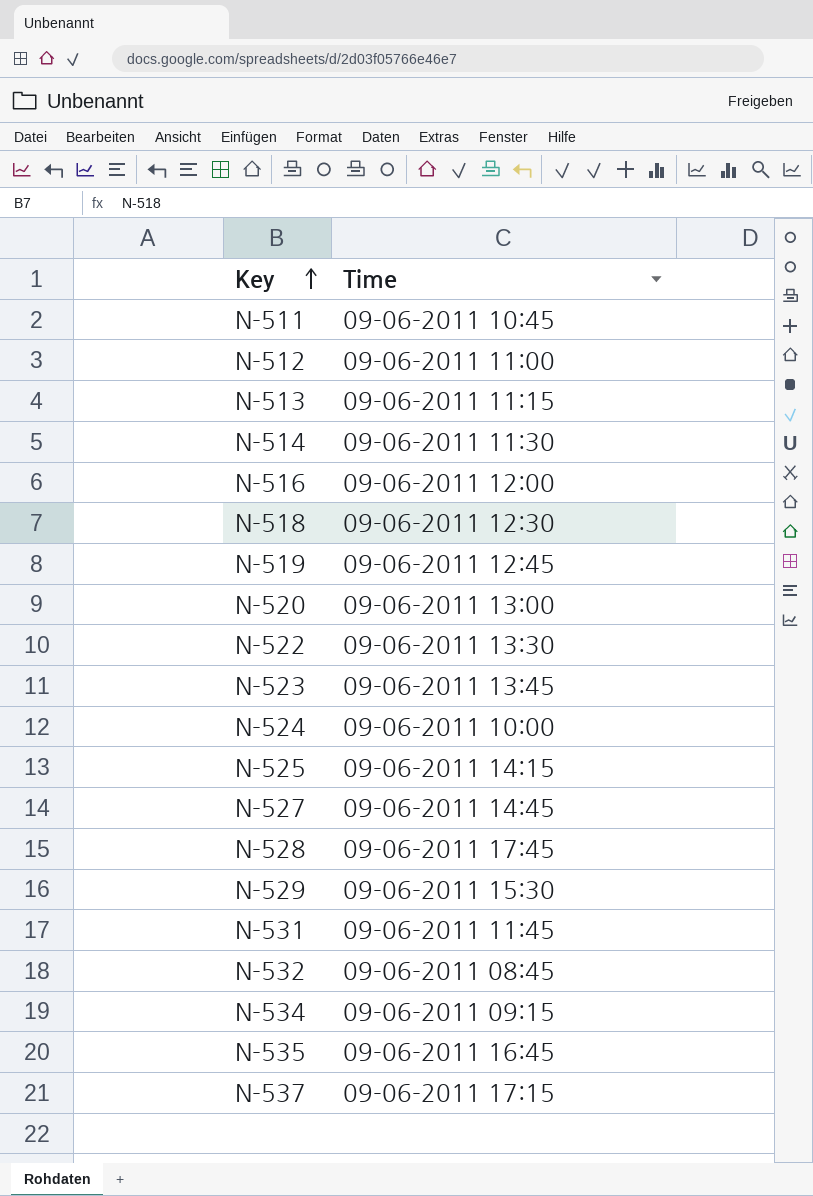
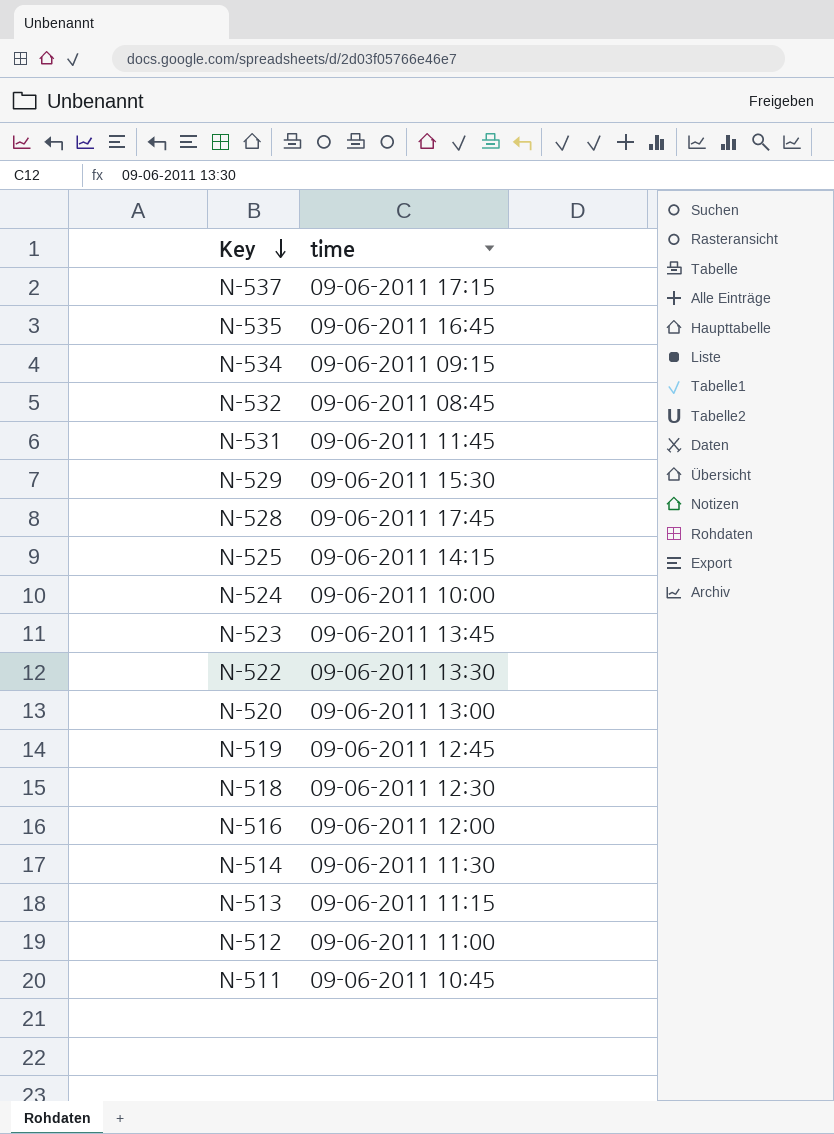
row order: Key ascending -> Key descending
column name: Time -> time
row N-527: 09-06-2011 14:45 -> none

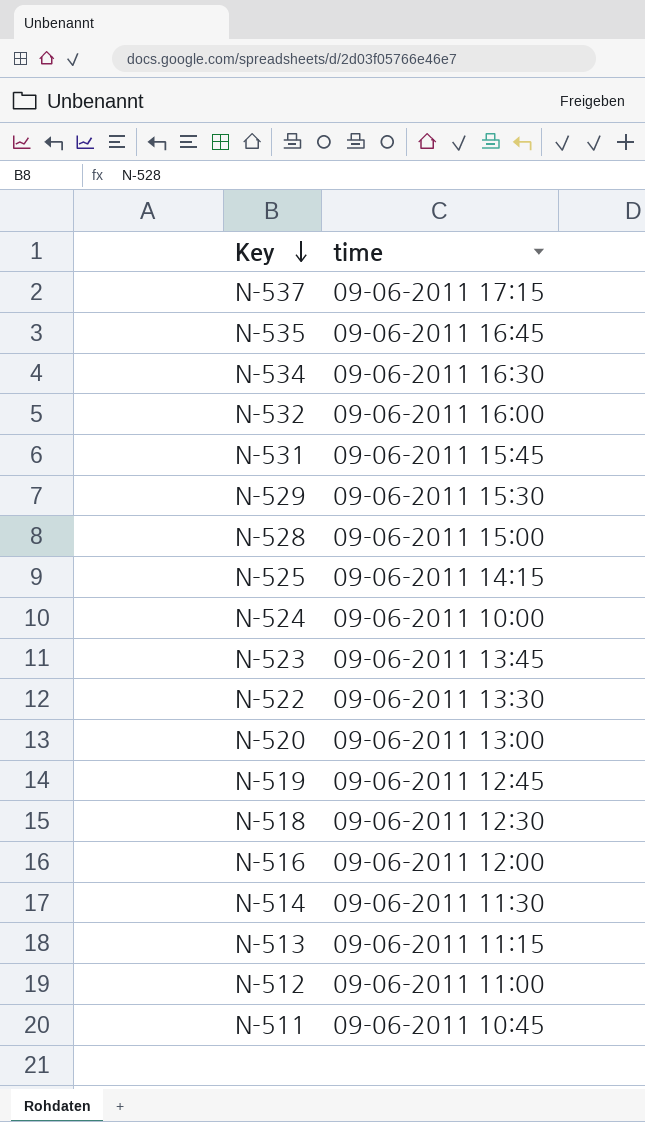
N-534 | time: 09-06-2011 09:15 -> 09-06-2011 16:30
N-532 | time: 09-06-2011 08:45 -> 09-06-2011 16:00
N-531 | time: 09-06-2011 11:45 -> 09-06-2011 15:45
N-528 | time: 09-06-2011 17:45 -> 09-06-2011 15:00

